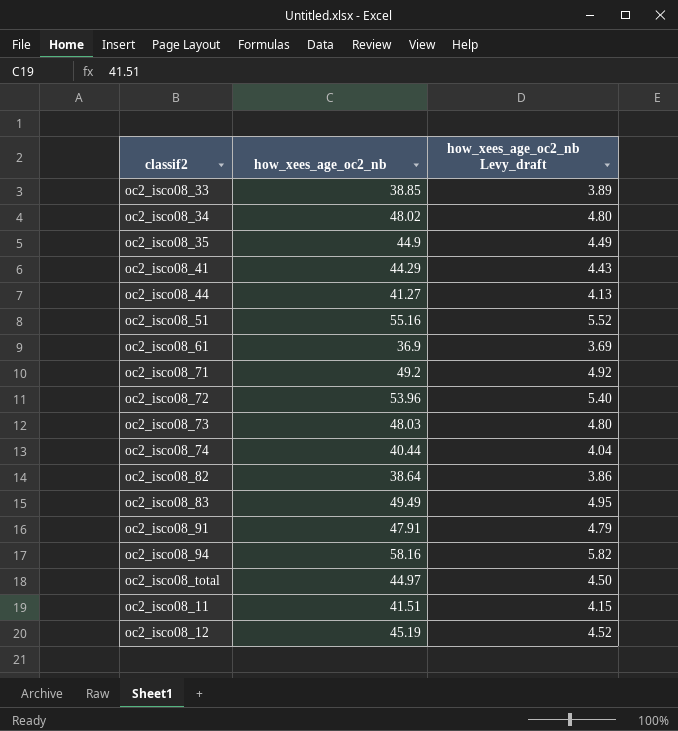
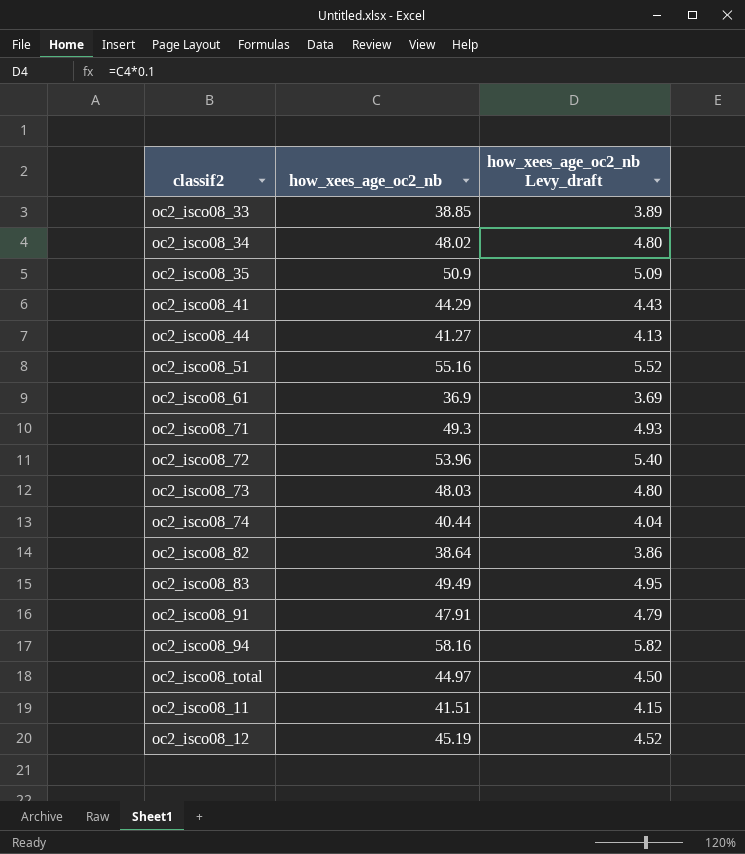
oc2_isco08_35 | how_xees_age_oc2_nb: 44.9 -> 50.9
oc2_isco08_35 | how_xees_age_oc2_nb Levy_draft: 4.49 -> 5.09
oc2_isco08_71 | how_xees_age_oc2_nb: 49.2 -> 49.3
oc2_isco08_71 | how_xees_age_oc2_nb Levy_draft: 4.92 -> 4.93

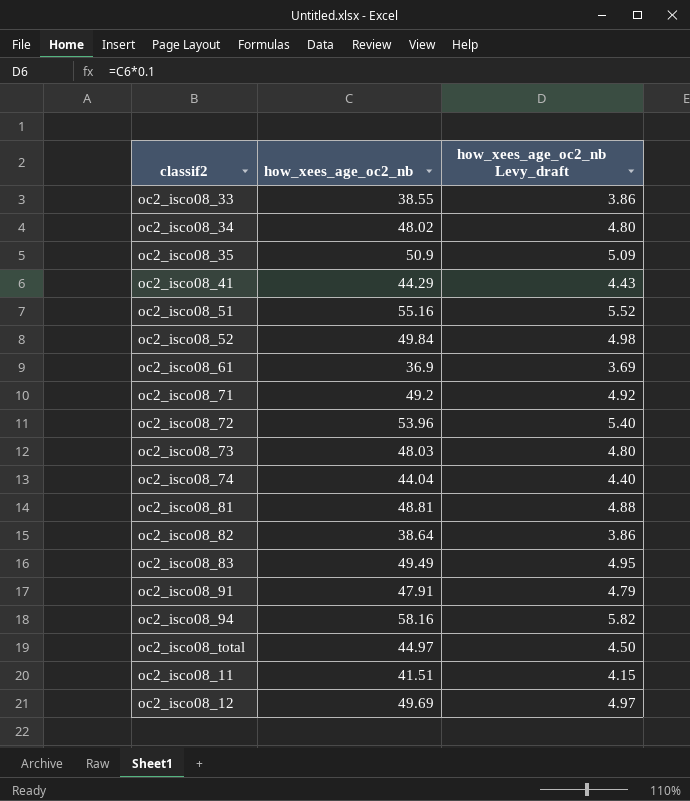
row oc2_isco08_44: 41.27 | 4.13 -> none
oc2_isco08_33 | how_xees_age_oc2_nb: 38.85 -> 38.55
oc2_isco08_33 | how_xees_age_oc2_nb Levy_draft: 3.89 -> 3.86
row oc2_isco08_52: none -> 49.84 | 4.98
oc2_isco08_71 | how_xees_age_oc2_nb: 49.3 -> 49.2
oc2_isco08_71 | how_xees_age_oc2_nb Levy_draft: 4.93 -> 4.92
oc2_isco08_74 | how_xees_age_oc2_nb: 40.44 -> 44.04
oc2_isco08_74 | how_xees_age_oc2_nb Levy_draft: 4.04 -> 4.40
row oc2_isco08_81: none -> 48.81 | 4.88
oc2_isco08_12 | how_xees_age_oc2_nb: 45.19 -> 49.69
oc2_isco08_12 | how_xees_age_oc2_nb Levy_draft: 4.52 -> 4.97

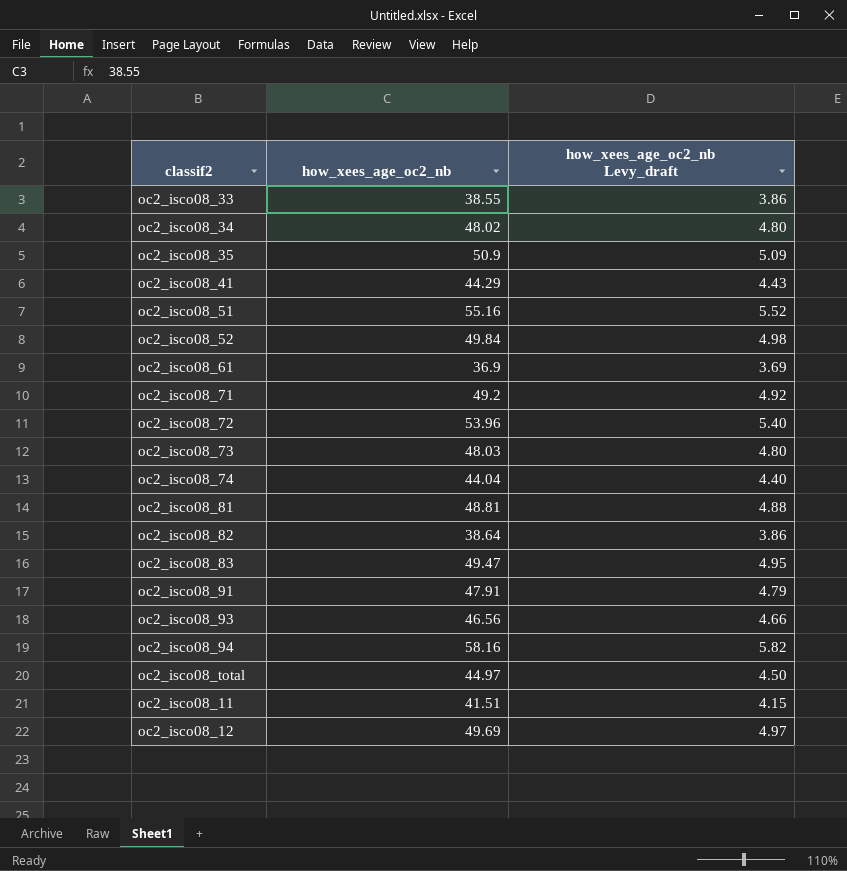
oc2_isco08_83 | how_xees_age_oc2_nb: 49.49 -> 49.47
row oc2_isco08_93: none -> 46.56 | 4.66

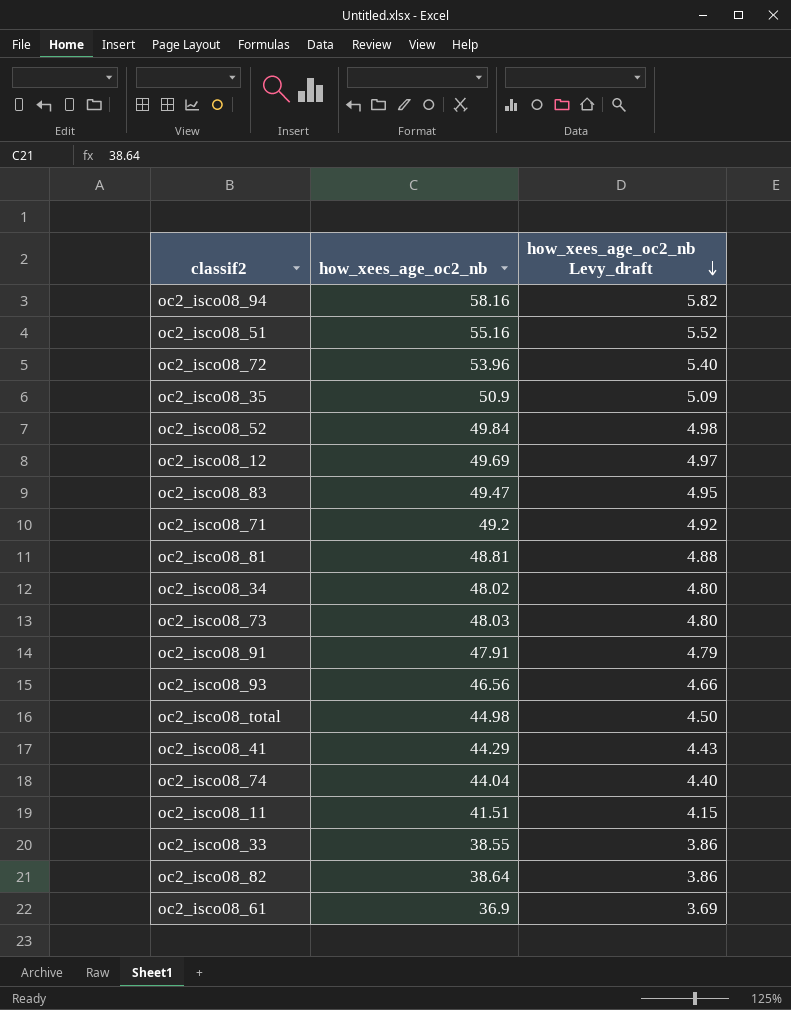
row order: none -> how_xees_age_oc2_nb Levy_draft descending
oc2_isco08_total | how_xees_age_oc2_nb: 44.97 -> 44.98

